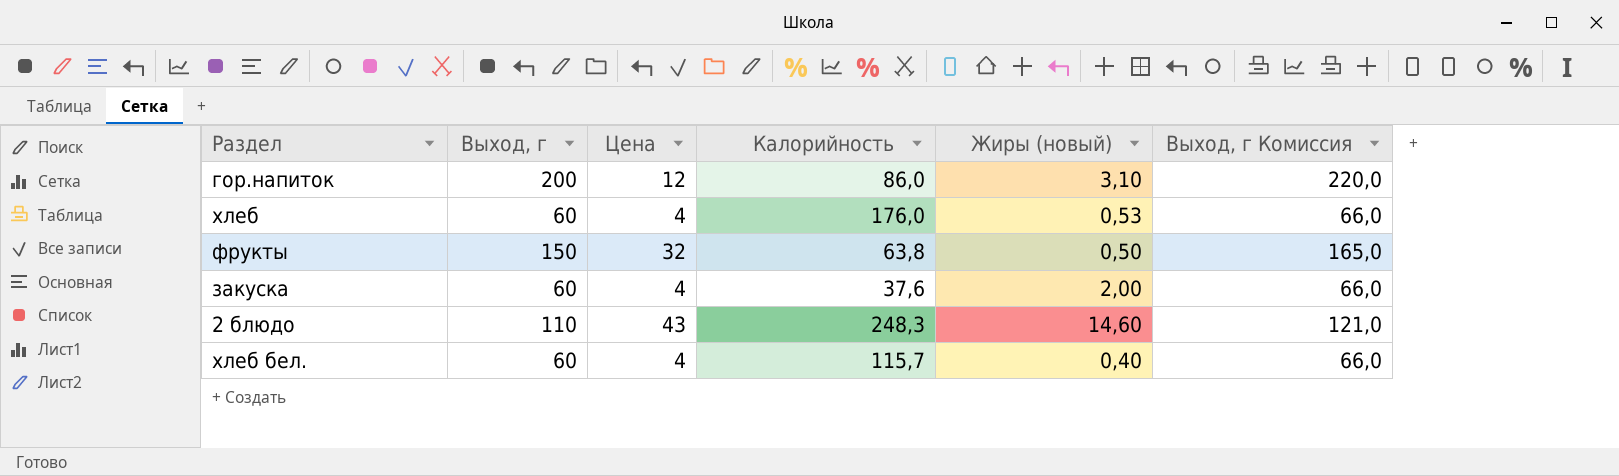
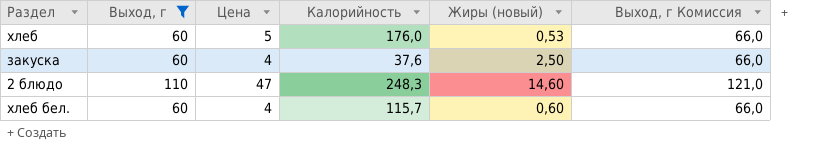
filter: none -> Выход, г <= 110
хлеб | Цена: 4 -> 5
закуска | Жиры (новый): 2,00 -> 2,50
2 блюдо | Цена: 43 -> 47
хлеб бел. | Жиры (новый): 0,40 -> 0,60

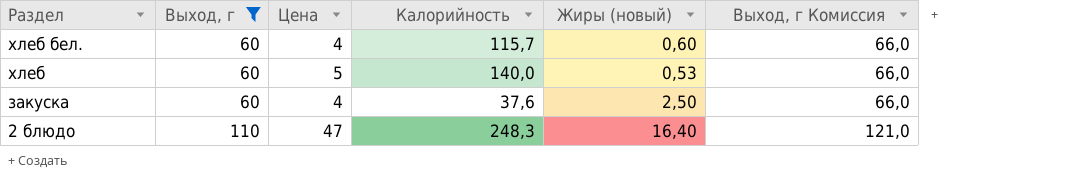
row order: none -> Раздел descending
хлеб | Калорийность: 176,0 -> 140,0
2 блюдо | Жиры (новый): 14,60 -> 16,40

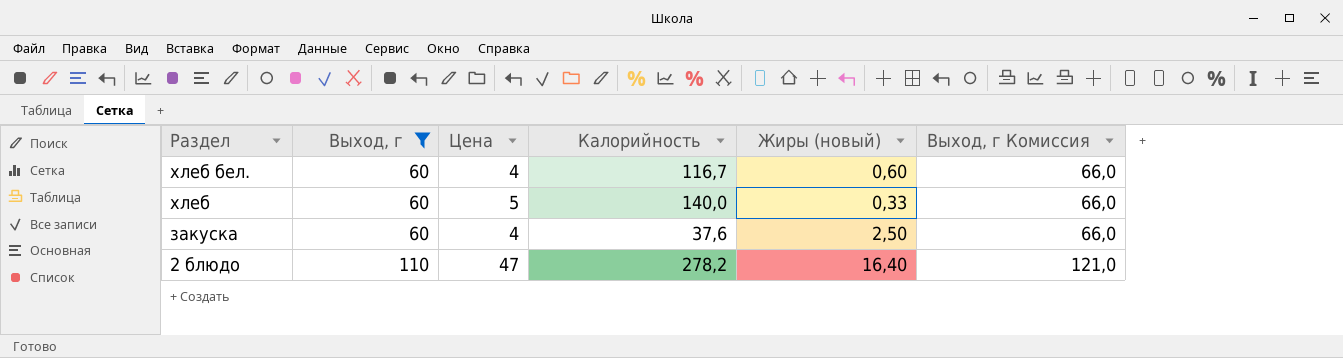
хлеб бел. | Калорийность: 115,7 -> 116,7
хлеб | Жиры (новый): 0,53 -> 0,33
2 блюдо | Калорийность: 248,3 -> 278,2

